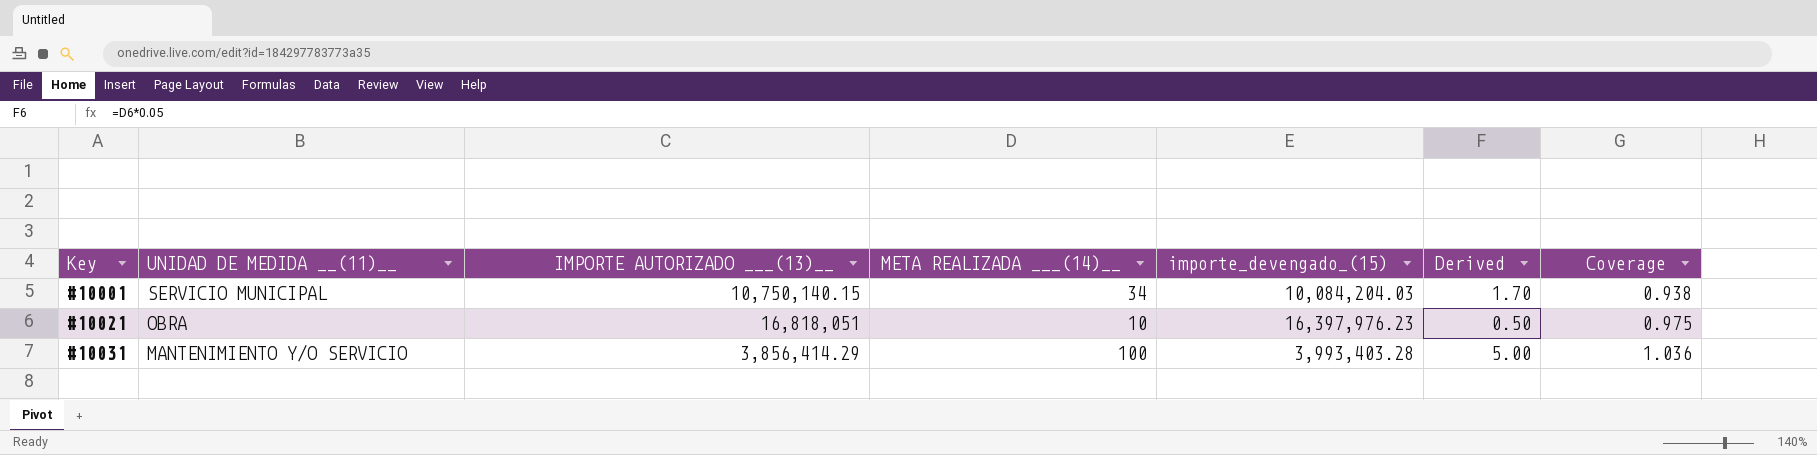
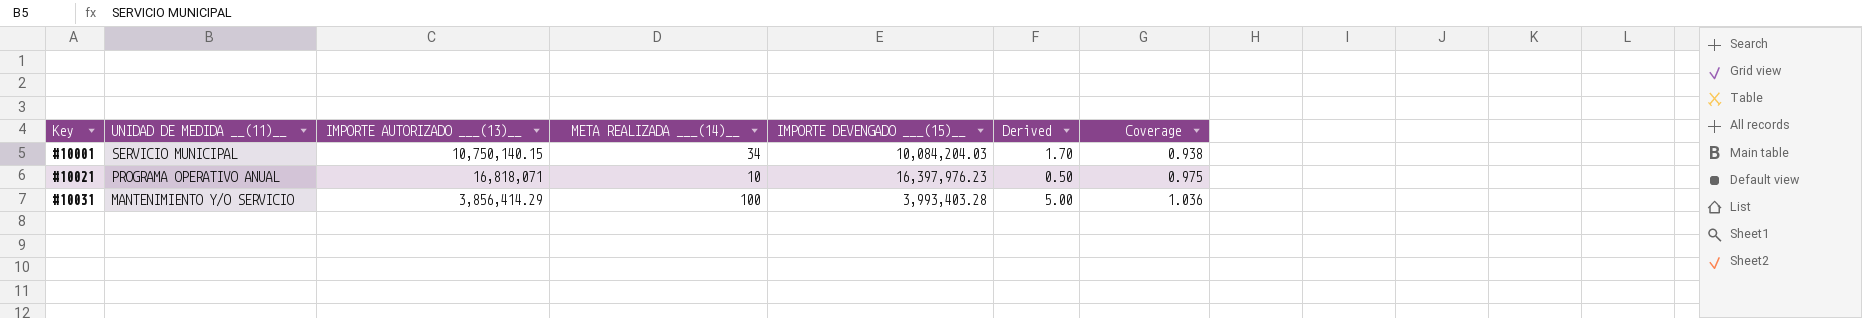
column name: importe_devengado_(15) -> IMPORTE DEVENGADO ___(15)__
#10021 | UNIDAD DE MEDIDA __(11)__: OBRA -> PROGRAMA OPERATIVO ANUAL
#10021 | IMPORTE AUTORIZADO ___(13)__: 16,818,051 -> 16,818,071

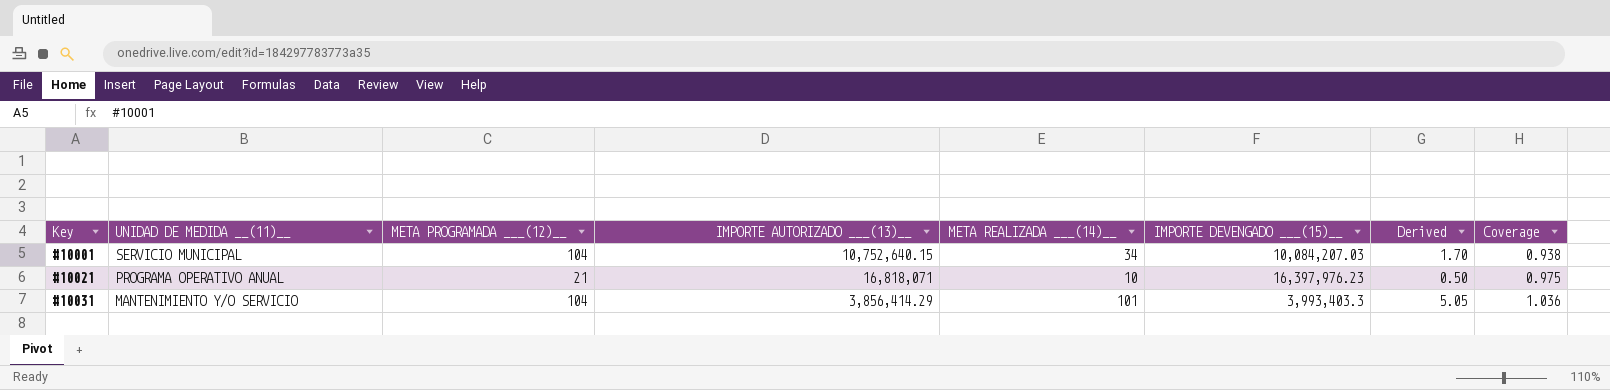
column META PROGRAMADA ___(12)__ | position: none -> 3
#10001 | IMPORTE AUTORIZADO ___(13)__: 10,750,140.15 -> 10,752,640.15
#10001 | IMPORTE DEVENGADO ___(15)__: 10,084,204.03 -> 10,084,207.03
#10031 | META REALIZADA ___(14)__: 100 -> 101
#10031 | IMPORTE DEVENGADO ___(15)__: 3,993,403.28 -> 3,993,403.3
#10031 | Derived: 5.00 -> 5.05

